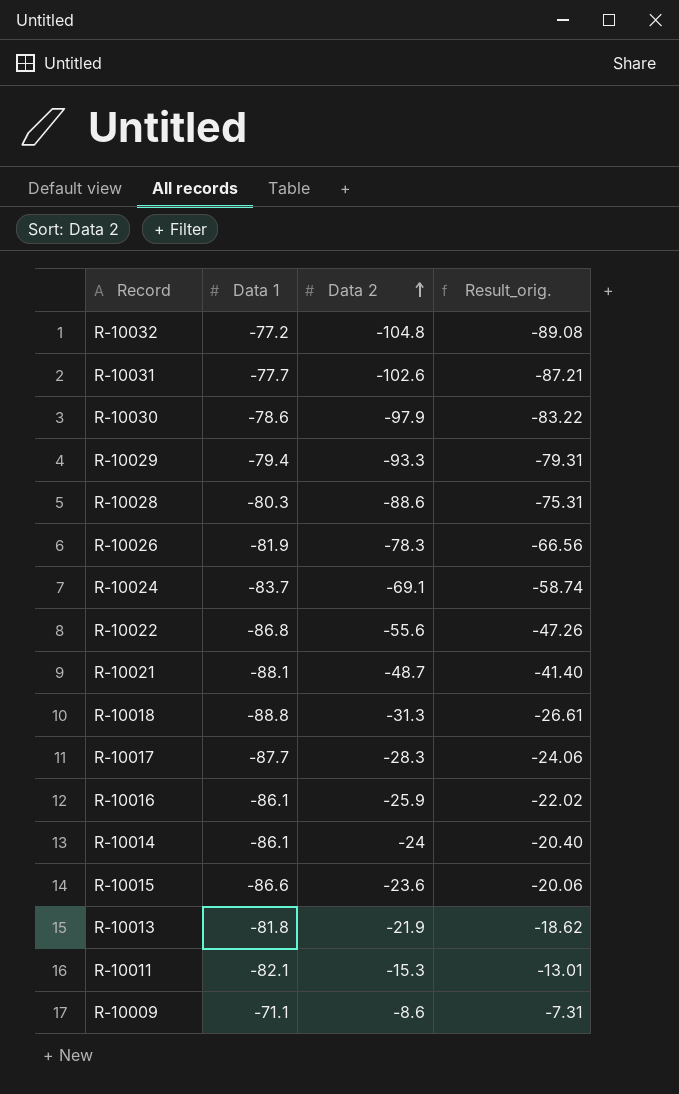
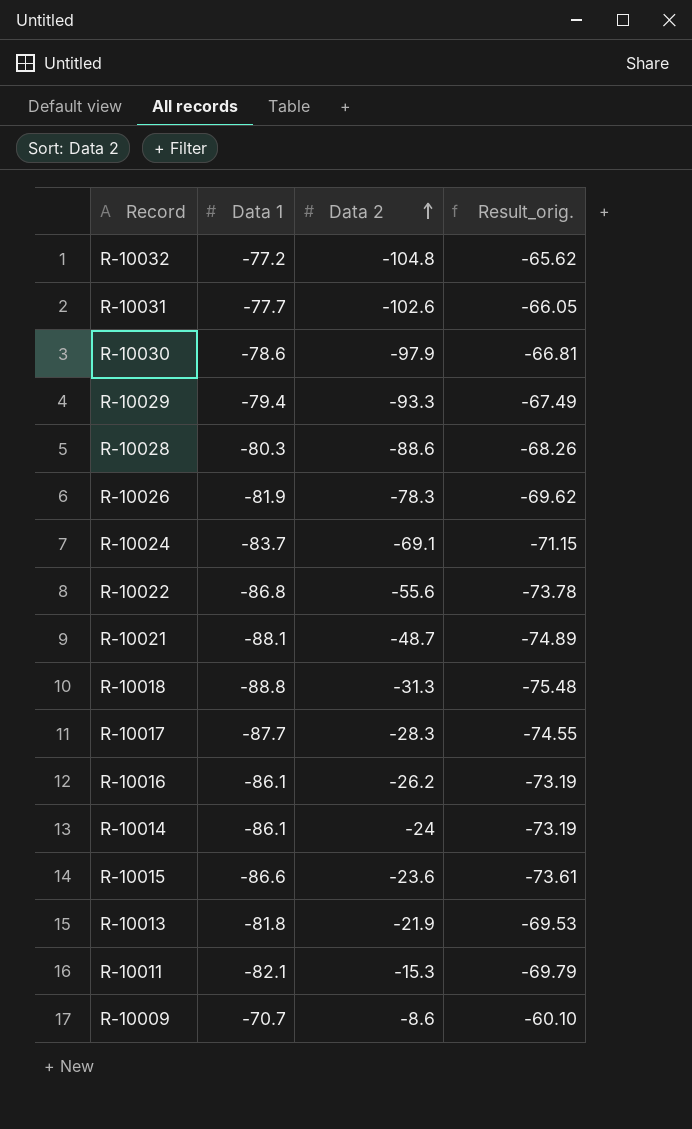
column Result_orig. | formula: [Data 2] * 0.85 -> [Data 1] * 0.85
R-10016 | Data 2: -25.9 -> -26.2
R-10009 | Data 1: -71.1 -> -70.7

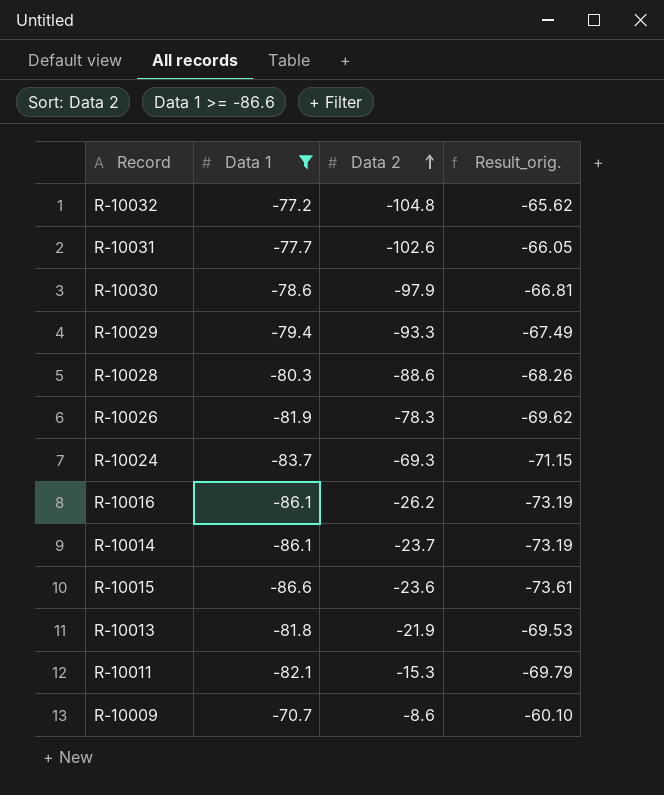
filter: none -> Data 1 >= -86.6
R-10024 | Data 2: -69.1 -> -69.3
R-10014 | Data 2: -24 -> -23.7

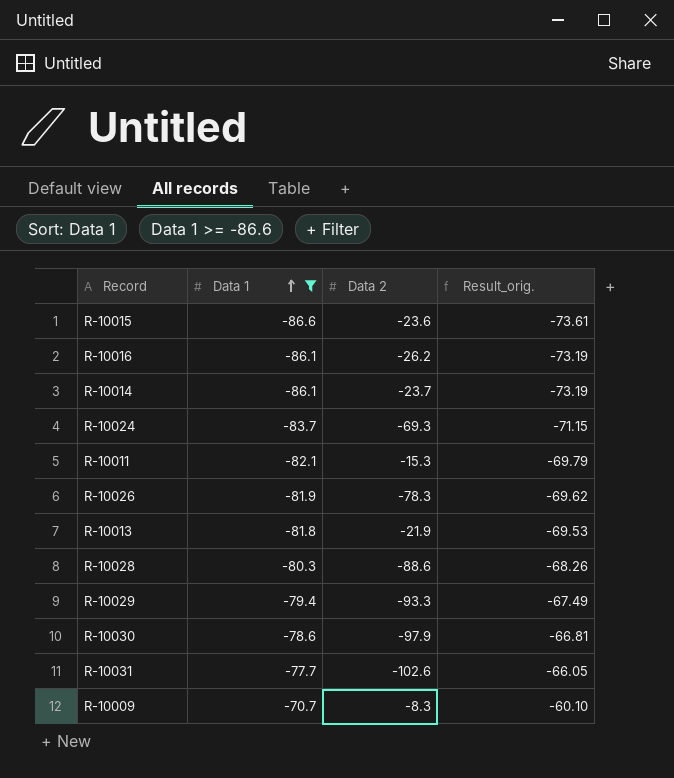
row order: Data 2 ascending -> Data 1 ascending
row R-10032: -77.2 | -104.8 | -65.62 -> none
R-10009 | Data 2: -8.6 -> -8.3

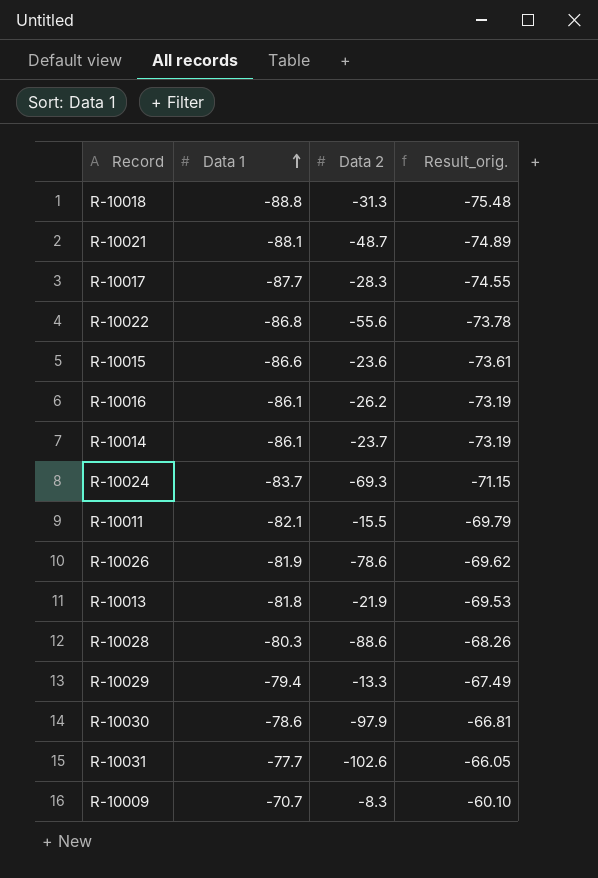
filter: Data 1 >= -86.6 -> none
R-10011 | Data 2: -15.3 -> -15.5
R-10026 | Data 2: -78.3 -> -78.6
R-10029 | Data 2: -93.3 -> -13.3

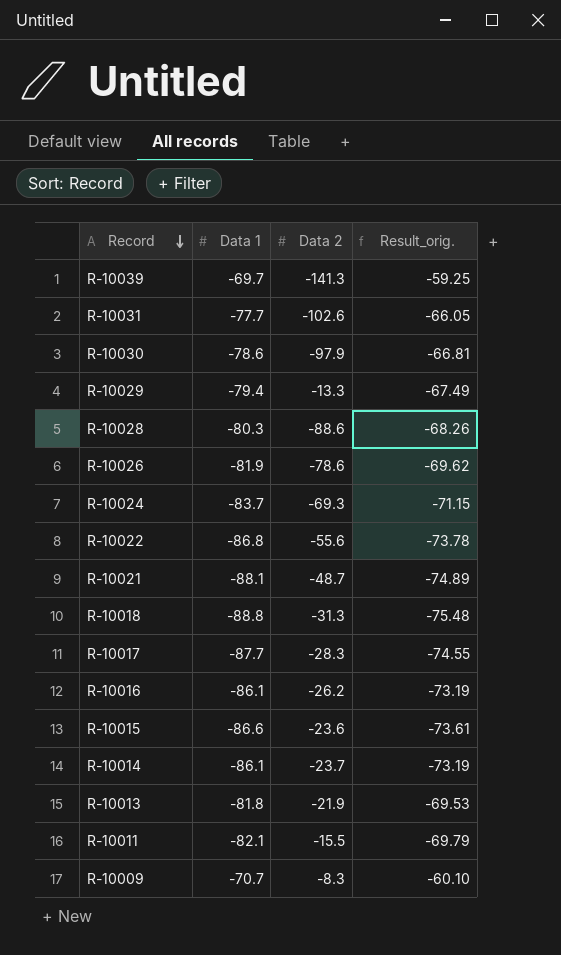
row order: Data 1 ascending -> Record descending
row R-10039: none -> -69.7 | -141.3 | -59.25

